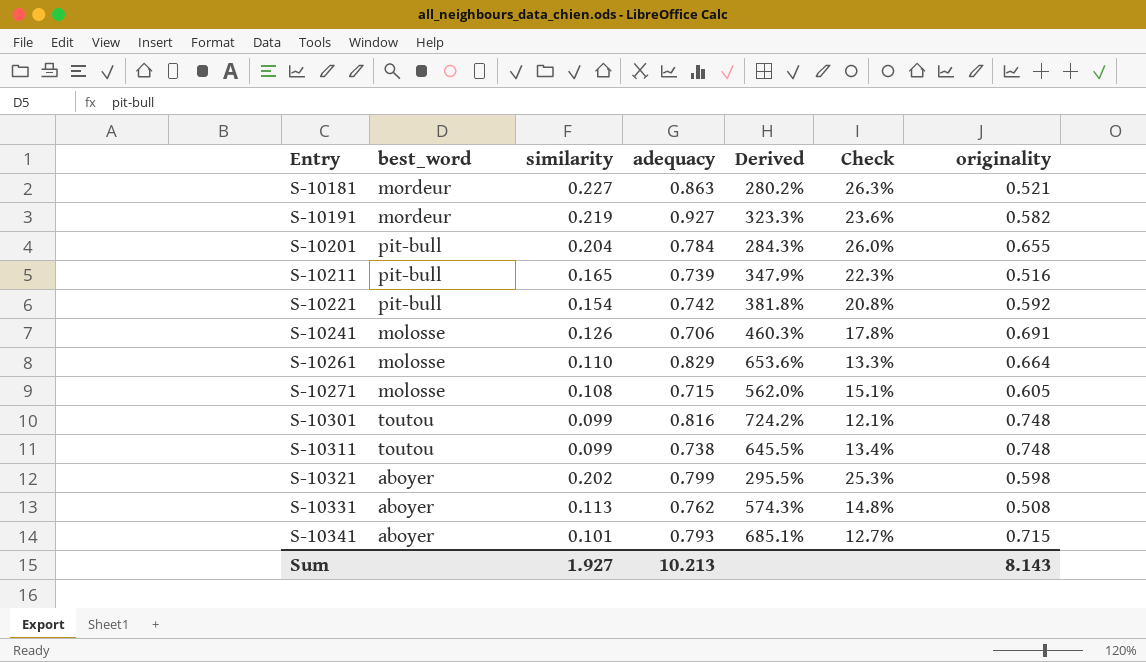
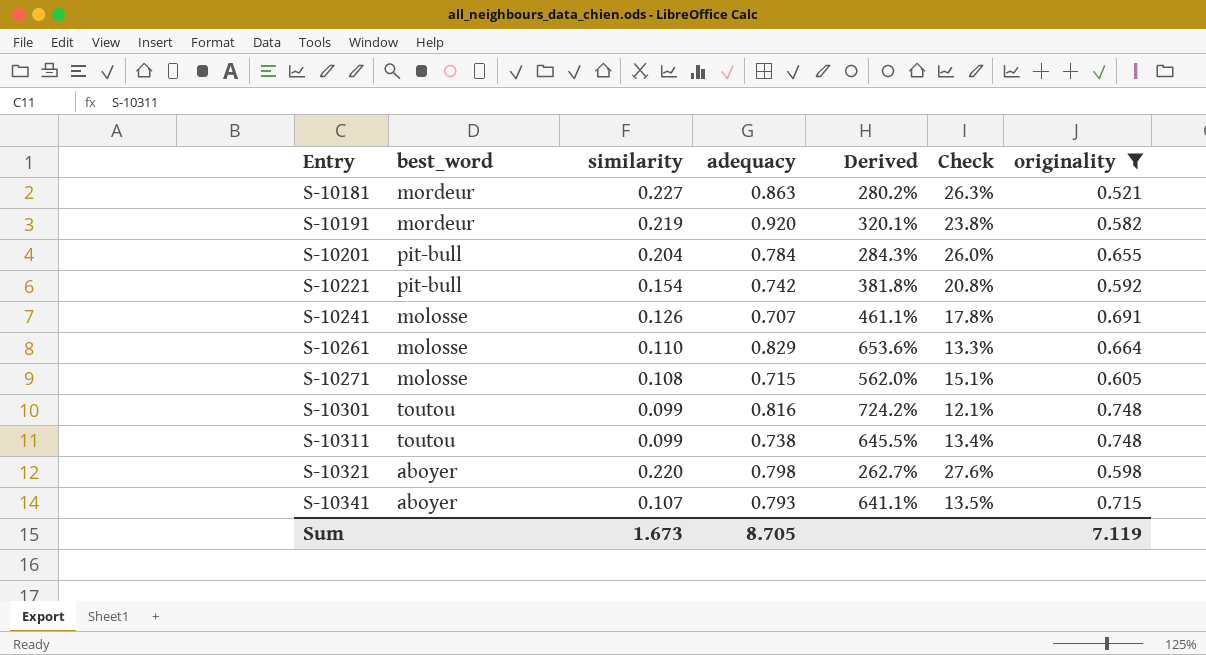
filter: none -> originality >= 0.521
S-10191 | adequacy: 0.927 -> 0.920
S-10191 | Derived: 323.3% -> 320.1%
S-10191 | Check: 23.6% -> 23.8%
S-10241 | adequacy: 0.706 -> 0.707
S-10241 | Derived: 460.3% -> 461.1%
S-10321 | similarity: 0.202 -> 0.220
S-10321 | adequacy: 0.799 -> 0.798
S-10321 | Derived: 295.5% -> 262.7%
S-10321 | Check: 25.3% -> 27.6%
S-10341 | similarity: 0.101 -> 0.107
S-10341 | Derived: 685.1% -> 641.1%
S-10341 | Check: 12.7% -> 13.5%
Sum | similarity: 1.927 -> 1.673
Sum | adequacy: 10.213 -> 8.705
Sum | originality: 8.143 -> 7.119

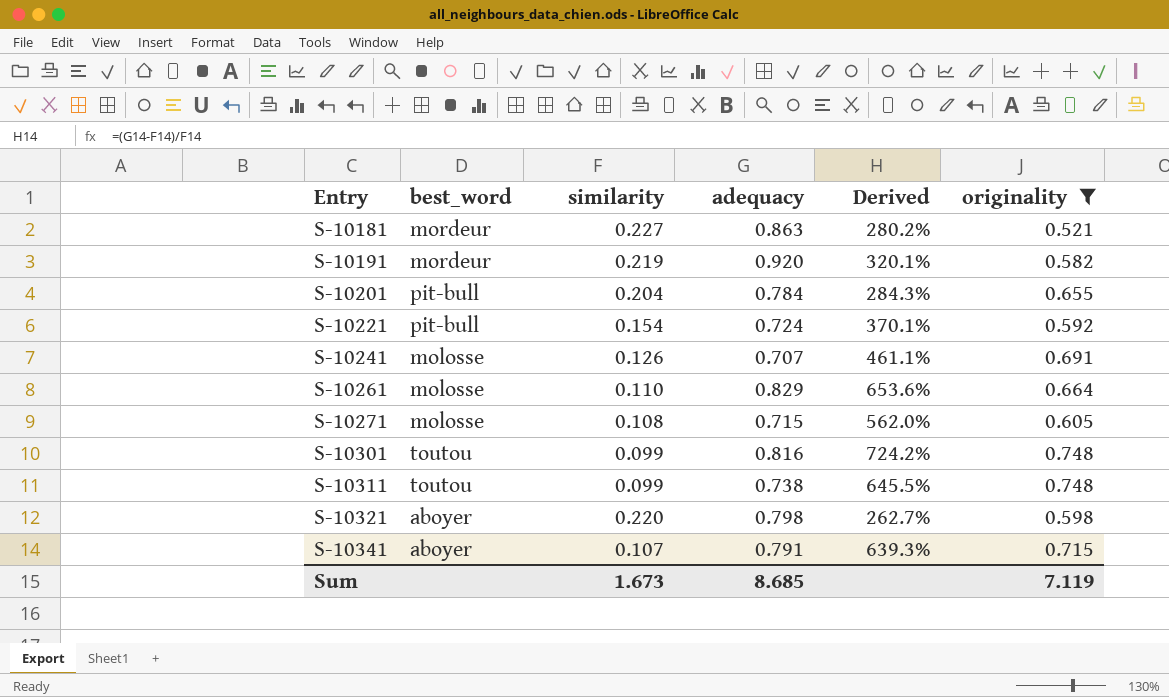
column Check | formula: [similarity] / [adequacy] -> none
S-10221 | adequacy: 0.742 -> 0.724
S-10221 | Derived: 381.8% -> 370.1%
S-10341 | adequacy: 0.793 -> 0.791
S-10341 | Derived: 641.1% -> 639.3%
Sum | adequacy: 8.705 -> 8.685

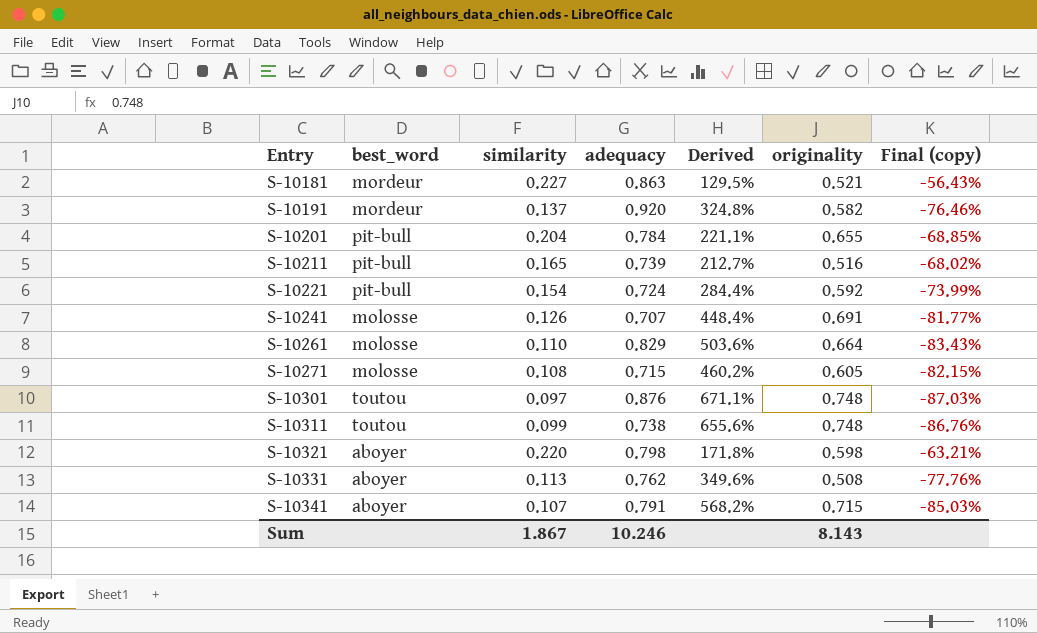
filter: originality >= 0.521 -> none
column Derived | formula: ([adequacy] - [similarity]) / [similarity] -> ([originality] - [similarity]) / [similarity]
column Final (copy) | formula: none -> ([similarity] - [originality]) / [originality]
S-10191 | similarity: 0.219 -> 0.137
S-10301 | similarity: 0.099 -> 0.097
S-10301 | adequacy: 0.816 -> 0.876
Sum | similarity: 1.673 -> 1.867
Sum | adequacy: 8.685 -> 10.246
Sum | originality: 7.119 -> 8.143

